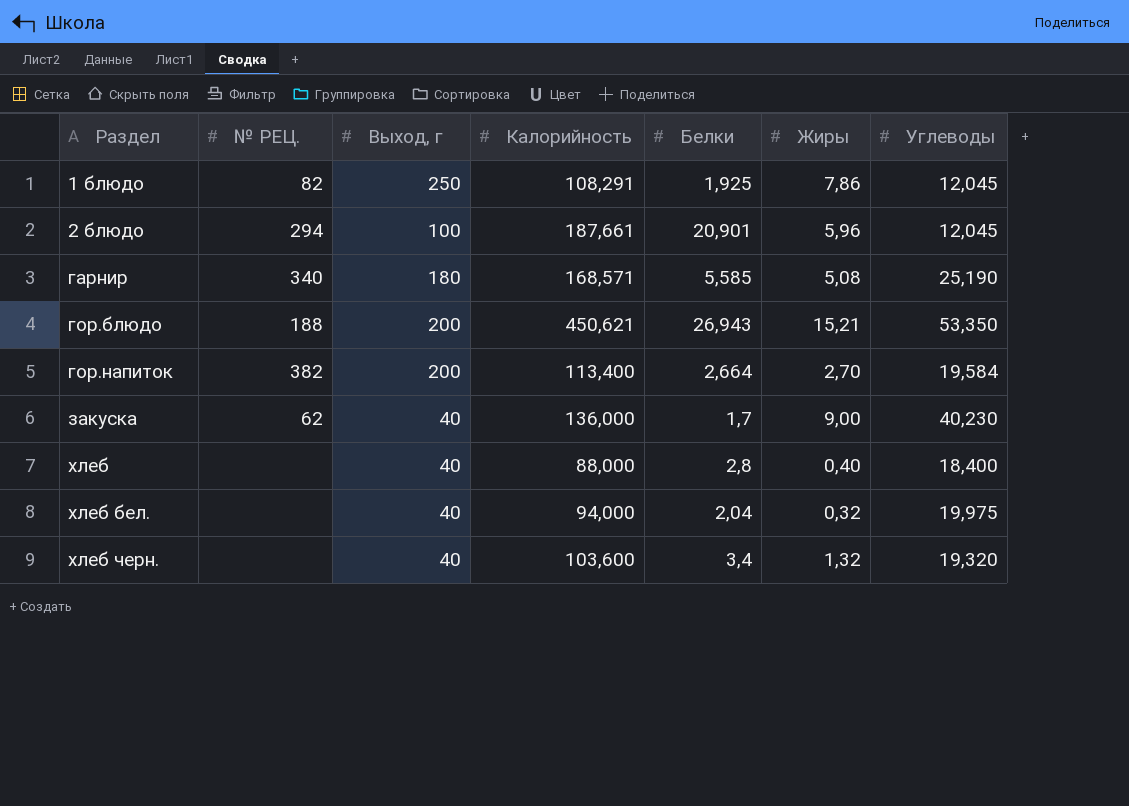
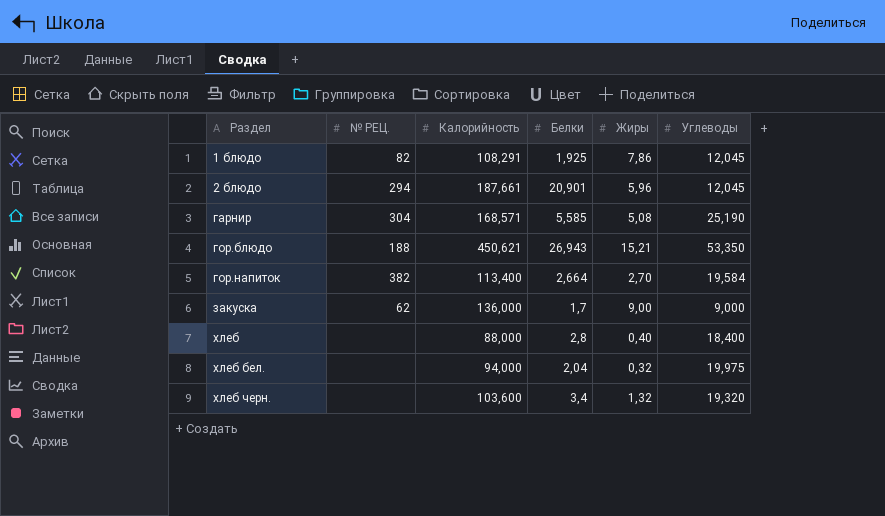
column Выход, г | position: 3 -> none
гарнир | № РЕЦ.: 340 -> 304
закуска | Углеводы: 40,230 -> 9,000

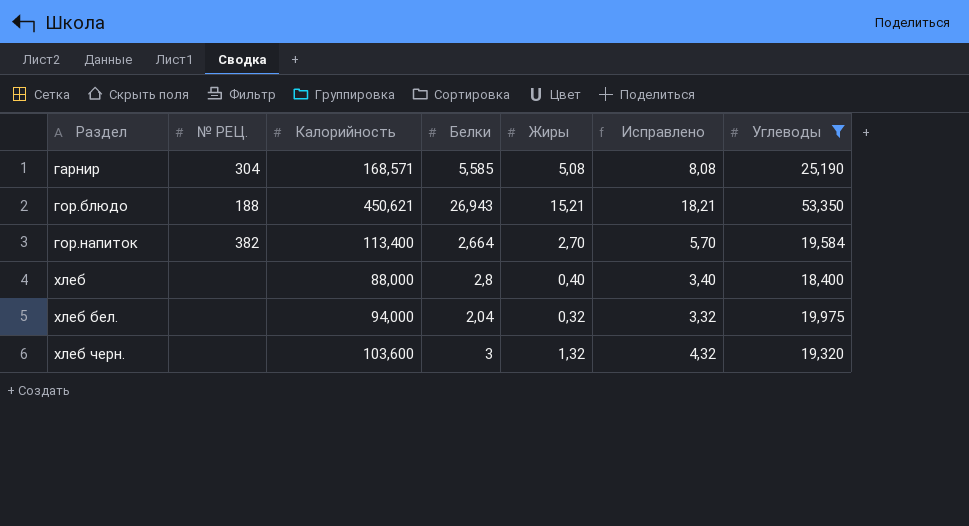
filter: none -> Углеводы >= 18,400
column Исправлено | formula: none -> [Жиры] + 3
хлеб черн. | Белки: 3,4 -> 3

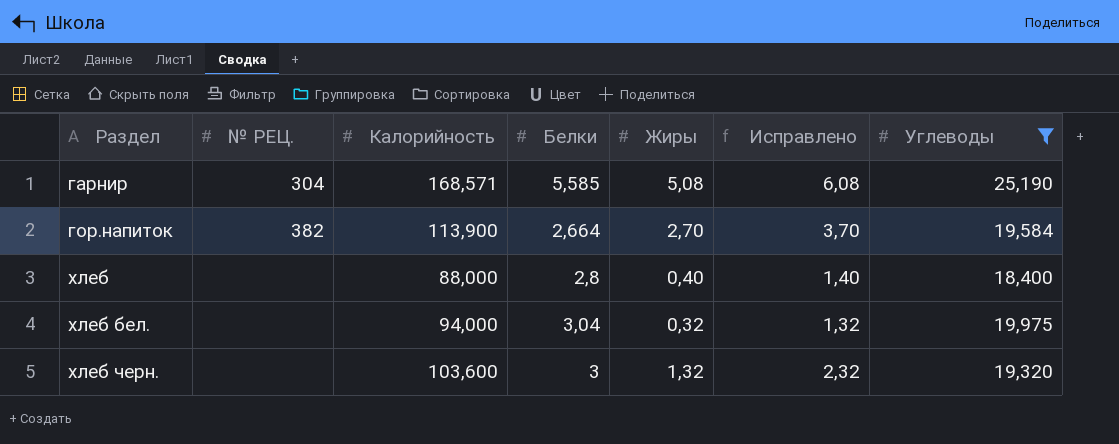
column Исправлено | formula: [Жиры] + 3 -> [Жиры] + 1
row гор.блюдо: 188 | 450,621 | 26,943 | 15,21 | 18,21 | 53,350 -> none
гор.напиток | Калорийность: 113,400 -> 113,900
хлеб бел. | Белки: 2,04 -> 3,04

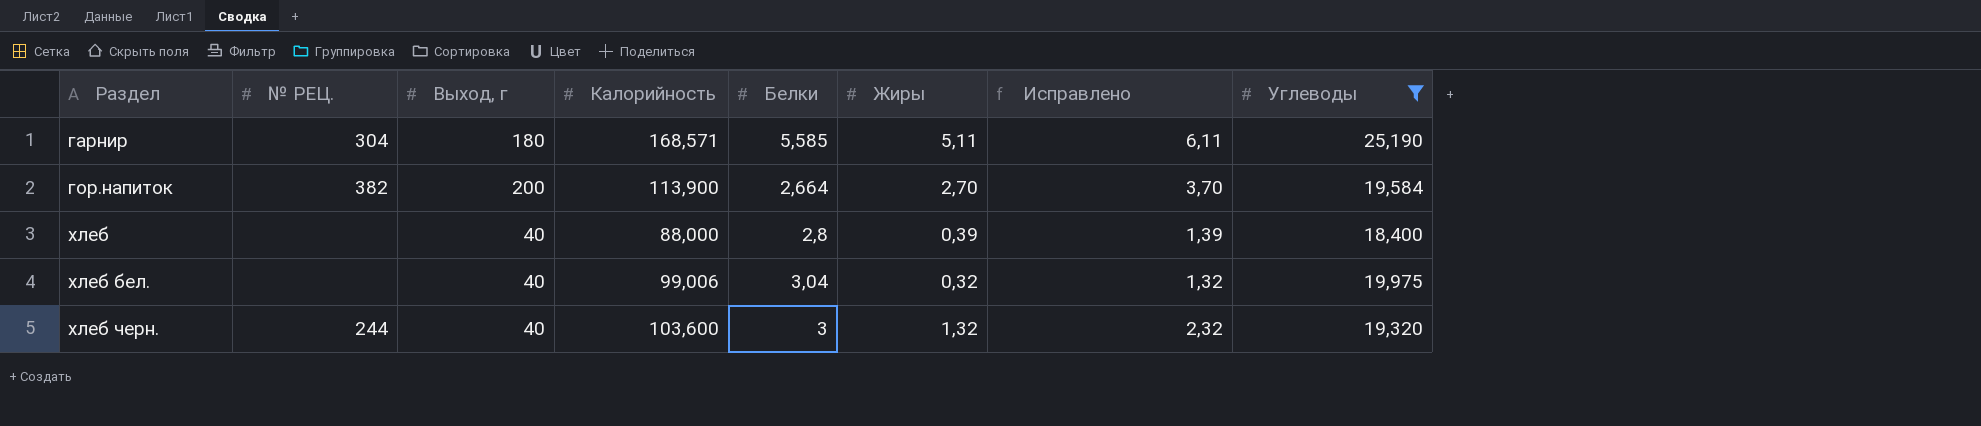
column Выход, г | position: none -> 3
гарнир | Жиры: 5,08 -> 5,11
гарнир | Исправлено: 6,08 -> 6,11
хлеб | Жиры: 0,40 -> 0,39
хлеб | Исправлено: 1,40 -> 1,39
хлеб бел. | Калорийность: 94,000 -> 99,006
хлеб черн. | № РЕЦ.: none -> 244

